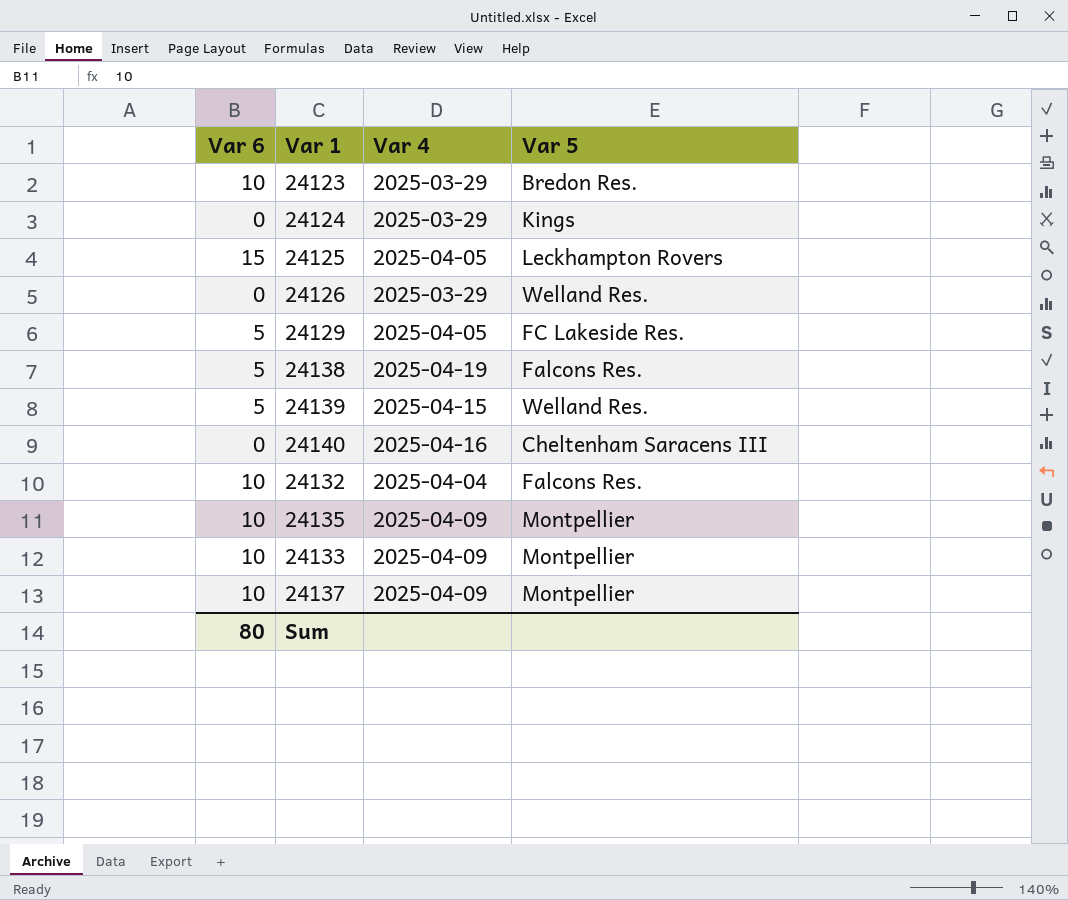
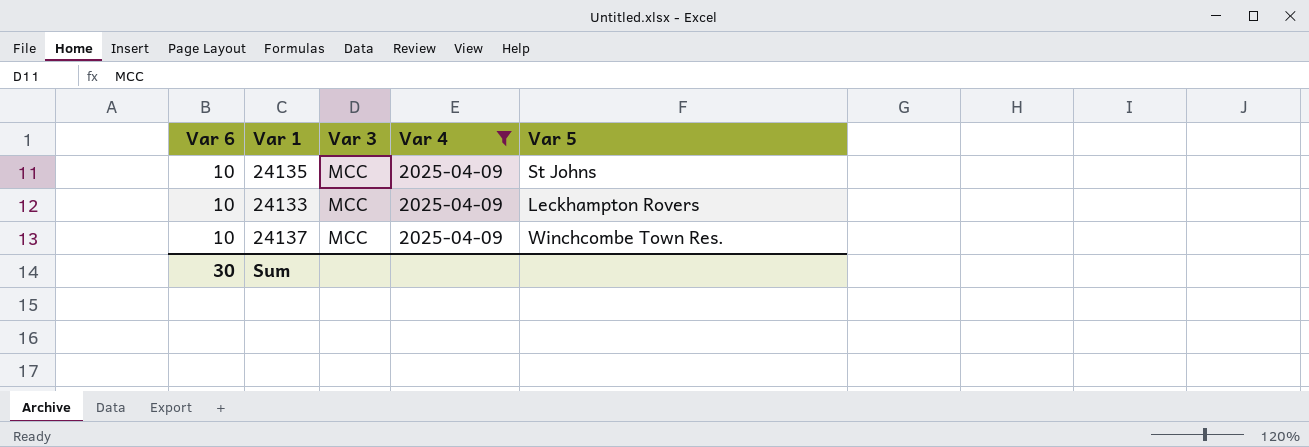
filter: none -> Var 4 = 2025-04-09
column Var 3 | position: none -> 3
24135 | Var 5: Montpellier -> St Johns
24133 | Var 5: Montpellier -> Leckhampton Rovers
24137 | Var 5: Montpellier -> Winchcombe Town Res.
Sum | Var 6: 80 -> 30

